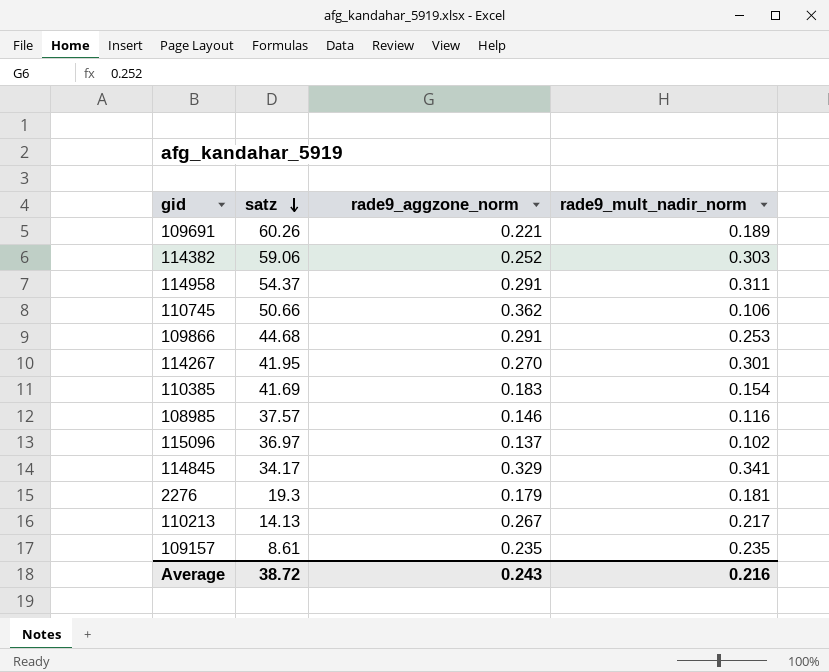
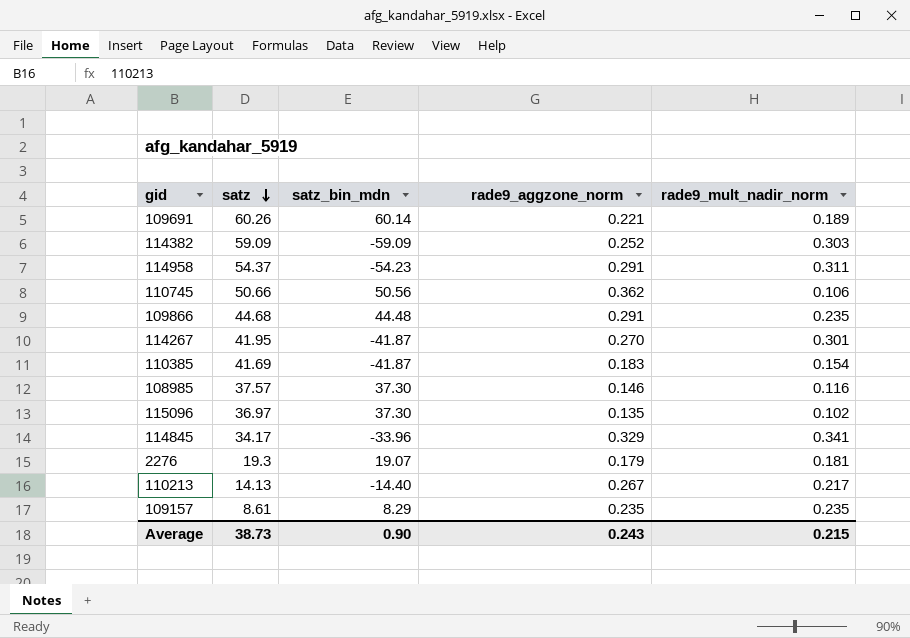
column satz_bin_mdn | position: none -> 3
114382 | satz: 59.06 -> 59.09
109866 | rade9_mult_nadir_norm: 0.253 -> 0.235
115096 | rade9_aggzone_norm: 0.137 -> 0.135
Average | satz: 38.72 -> 38.73
Average | rade9_mult_nadir_norm: 0.216 -> 0.215

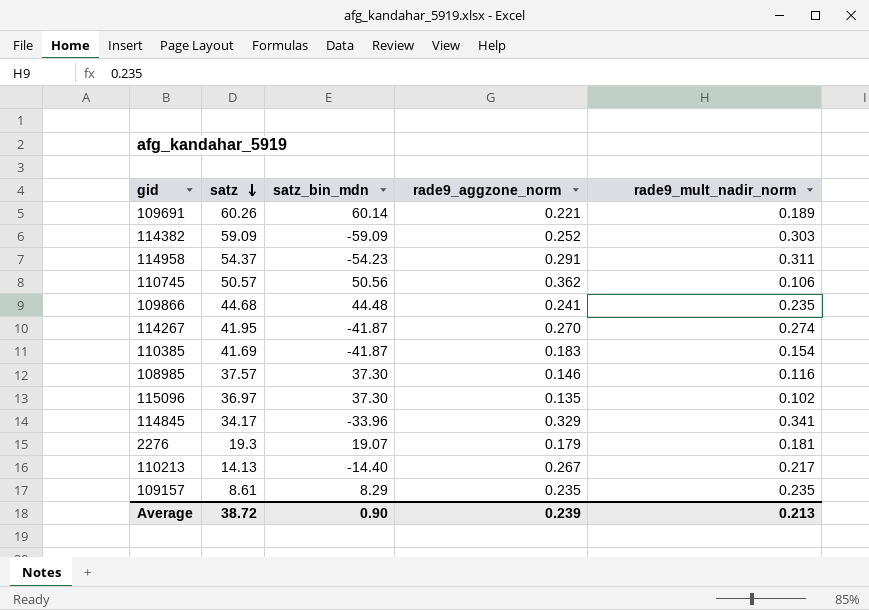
110745 | satz: 50.66 -> 50.57
109866 | rade9_aggzone_norm: 0.291 -> 0.241
114267 | rade9_mult_nadir_norm: 0.301 -> 0.274
Average | satz: 38.73 -> 38.72
Average | rade9_aggzone_norm: 0.243 -> 0.239
Average | rade9_mult_nadir_norm: 0.215 -> 0.213

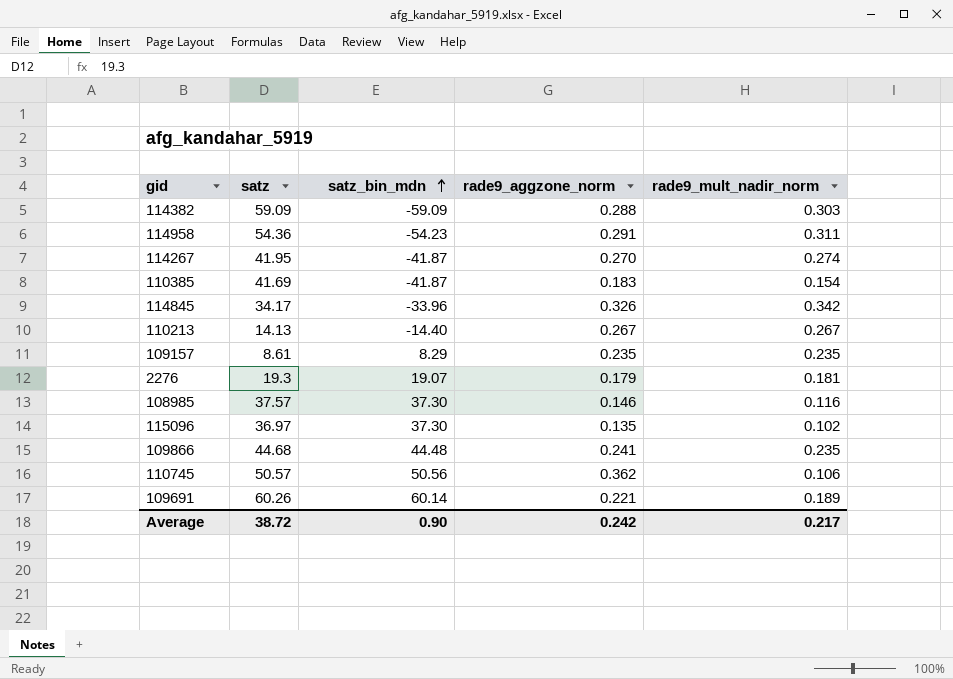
row order: satz descending -> satz_bin_mdn ascending
114382 | rade9_aggzone_norm: 0.252 -> 0.288
114958 | satz: 54.37 -> 54.36
114845 | rade9_aggzone_norm: 0.329 -> 0.326
114845 | rade9_mult_nadir_norm: 0.341 -> 0.342
110213 | rade9_mult_nadir_norm: 0.217 -> 0.267
Average | rade9_aggzone_norm: 0.239 -> 0.242
Average | rade9_mult_nadir_norm: 0.213 -> 0.217

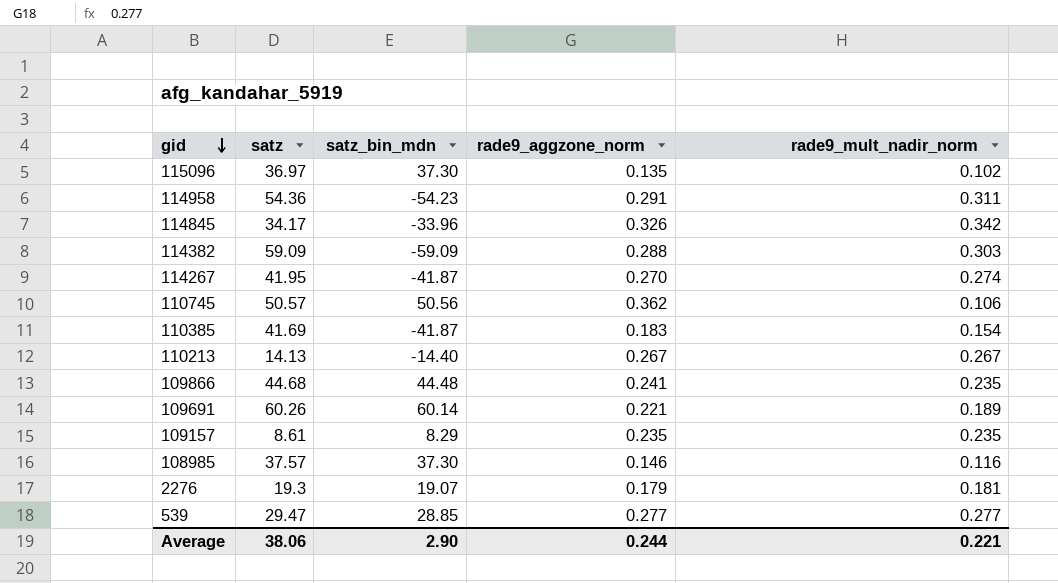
row order: satz_bin_mdn ascending -> gid descending
row 539: none -> 29.47 | 28.85 | 0.277 | 0.277
Average | satz: 38.72 -> 38.06
Average | satz_bin_mdn: 0.90 -> 2.90
Average | rade9_aggzone_norm: 0.242 -> 0.244
Average | rade9_mult_nadir_norm: 0.217 -> 0.221

